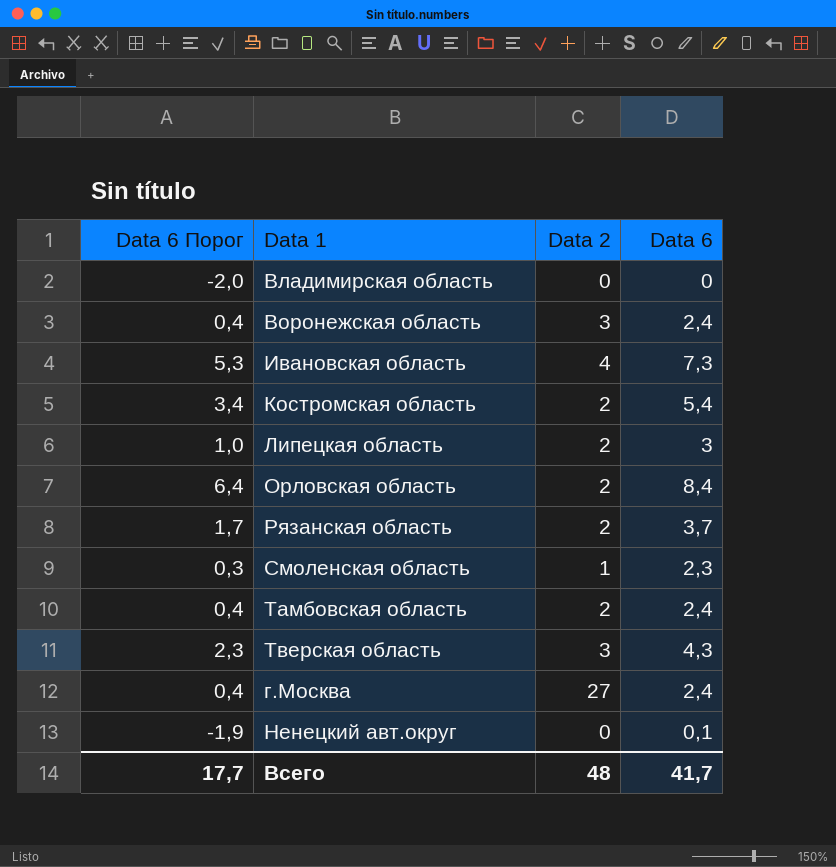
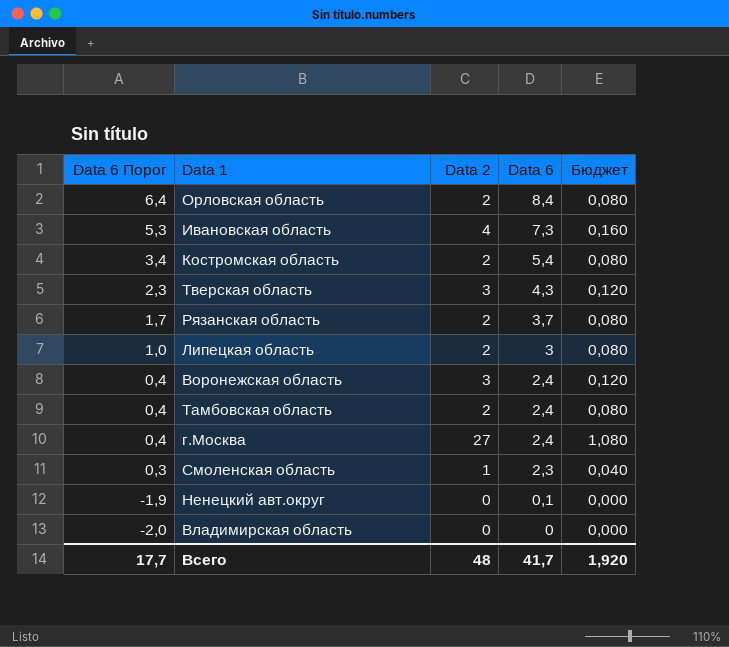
row order: none -> Data 6 Порог descending
column Бюджет | formula: none -> [Data 2] * 0,04

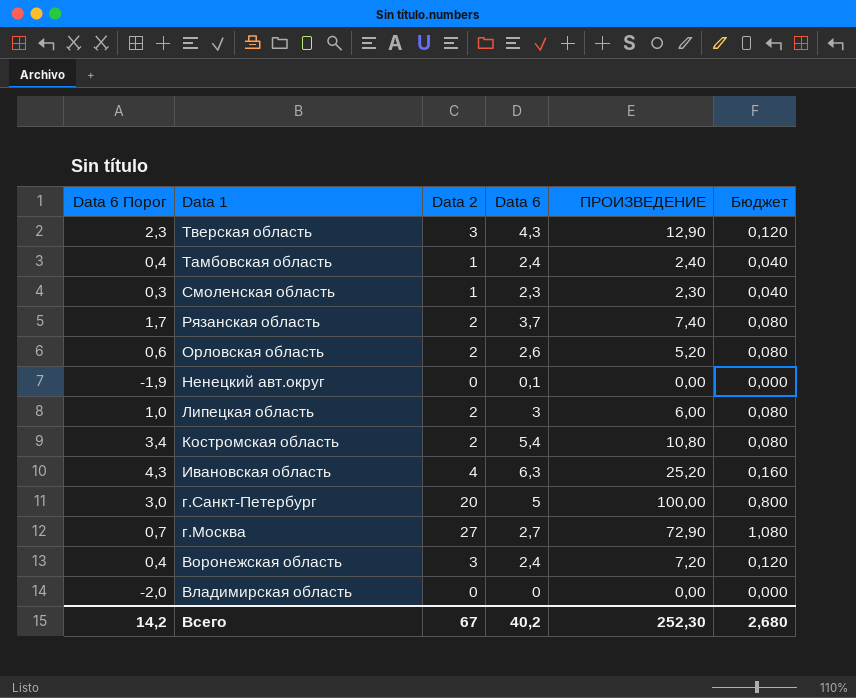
row order: Data 6 Порог descending -> Data 1 descending
column ПРОИЗВЕДЕНИЕ | formula: none -> [Data 2] * [Data 6]
Тамбовская область | Data 2: 2 -> 1
Тамбовская область | Бюджет: 0,080 -> 0,040
Орловская область | Data 6 Порог: 6,4 -> 0,6
Орловская область | Data 6: 8,4 -> 2,6
Ивановская область | Data 6 Порог: 5,3 -> 4,3
Ивановская область | Data 6: 7,3 -> 6,3
row г.Санкт-Петербург: none -> 3,0 | 20 | 5 | 100,00 | 0,800
г.Москва | Data 6 Порог: 0,4 -> 0,7
г.Москва | Data 6: 2,4 -> 2,7
Всего | Data 6 Порог: 17,7 -> 14,2
Всего | Data 2: 48 -> 67
Всего | Data 6: 41,7 -> 40,2
Всего | Бюджет: 1,920 -> 2,680

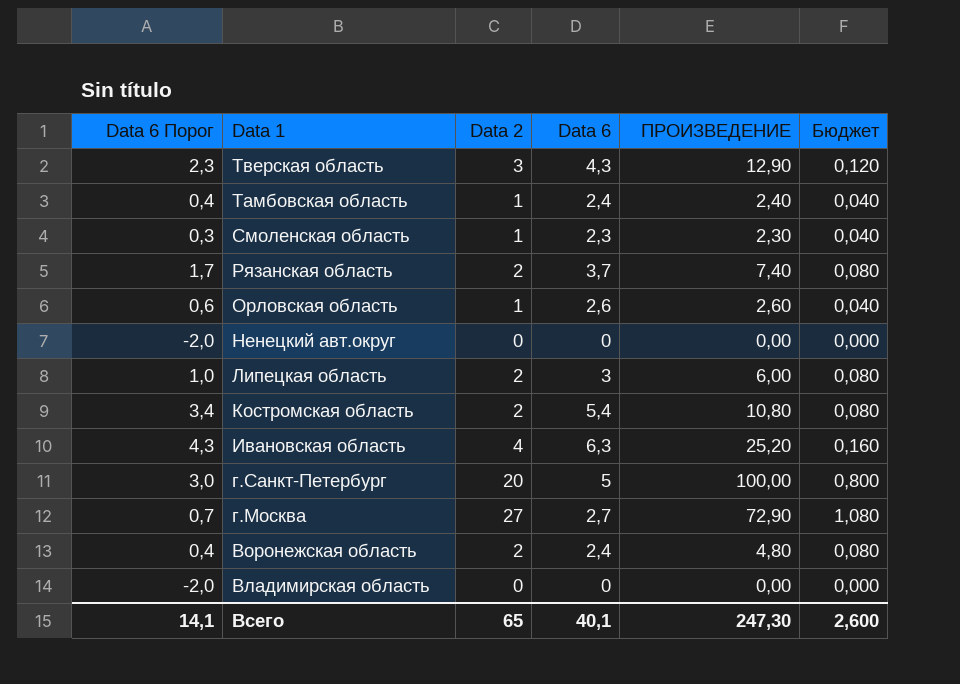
Орловская область | Data 2: 2 -> 1
Орловская область | ПРОИЗВЕДЕНИЕ: 5,20 -> 2,60
Орловская область | Бюджет: 0,080 -> 0,040
Ненецкий авт.округ | Data 6 Порог: -1,9 -> -2,0
Ненецкий авт.округ | Data 6: 0,1 -> 0
Воронежская область | Data 2: 3 -> 2
Воронежская область | ПРОИЗВЕДЕНИЕ: 7,20 -> 4,80
Воронежская область | Бюджет: 0,120 -> 0,080
Всего | Data 6 Порог: 14,2 -> 14,1
Всего | Data 2: 67 -> 65
Всего | Data 6: 40,2 -> 40,1
Всего | ПРОИЗВЕДЕНИЕ: 252,30 -> 247,30
Всего | Бюджет: 2,680 -> 2,600

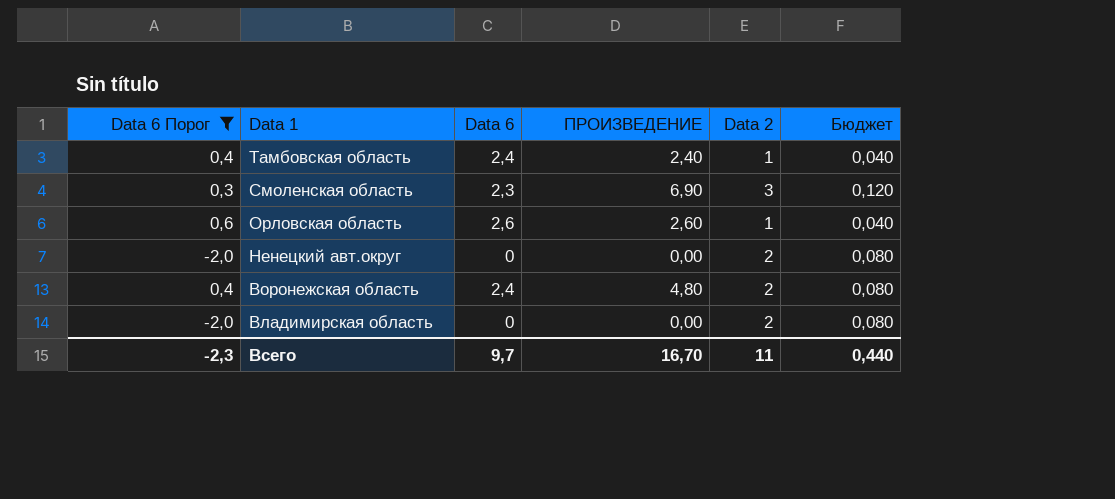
filter: none -> Data 6 Порог <= 0,6
column Data 2 | position: 3 -> 5
Смоленская область | ПРОИЗВЕДЕНИЕ: 2,30 -> 6,90
Смоленская область | Data 2: 1 -> 3
Смоленская область | Бюджет: 0,040 -> 0,120
Ненецкий авт.округ | Data 2: 0 -> 2
Ненецкий авт.округ | Бюджет: 0,000 -> 0,080
Владимирская область | Data 2: 0 -> 2
Владимирская область | Бюджет: 0,000 -> 0,080
Всего | Data 6 Порог: 14,1 -> -2,3
Всего | Data 6: 40,1 -> 9,7
Всего | ПРОИЗВЕДЕНИЕ: 247,30 -> 16,70
Всего | Data 2: 65 -> 11
Всего | Бюджет: 2,600 -> 0,440

